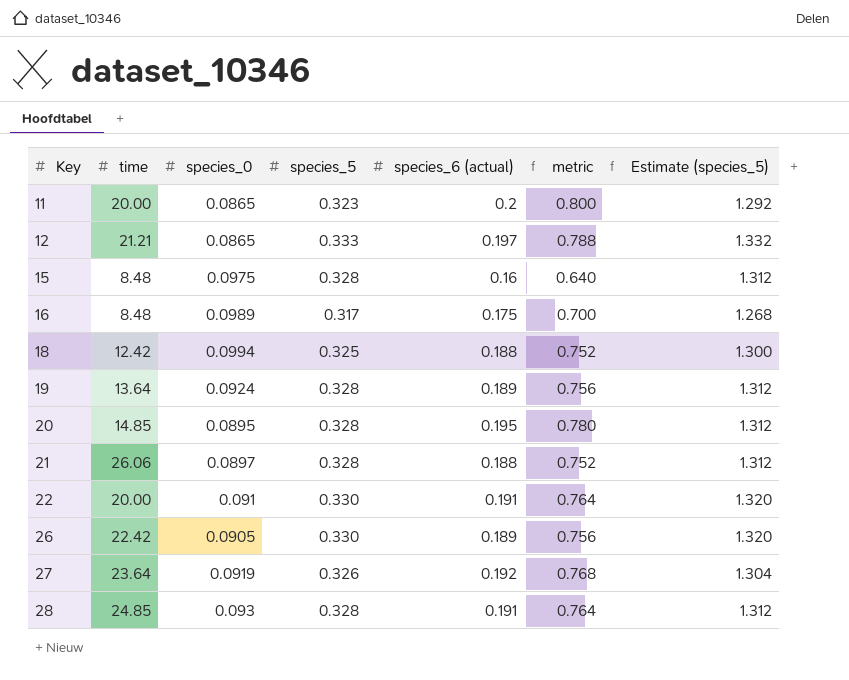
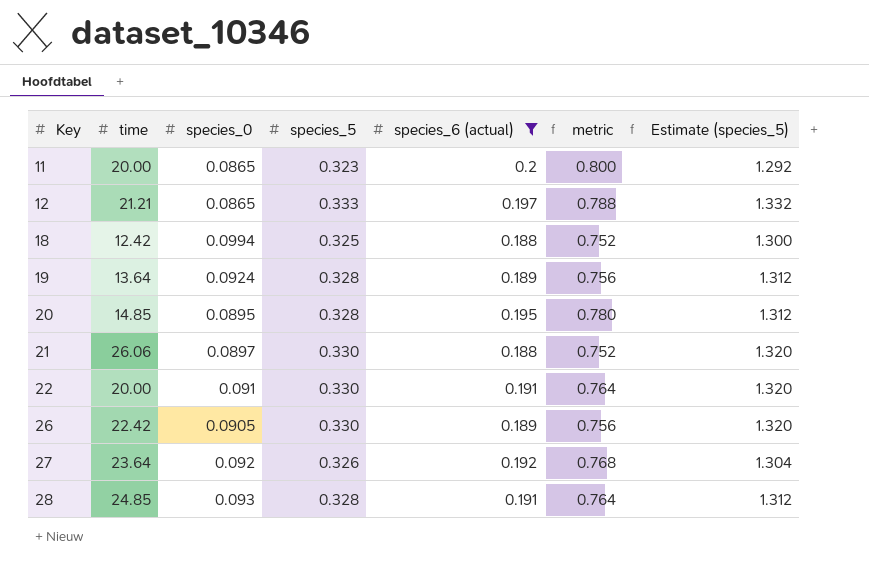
filter: none -> species_6 (actual) >= 0.188
21 | species_5: 0.328 -> 0.330
21 | Estimate (species_5): 1.312 -> 1.320
27 | species_0: 0.0919 -> 0.092

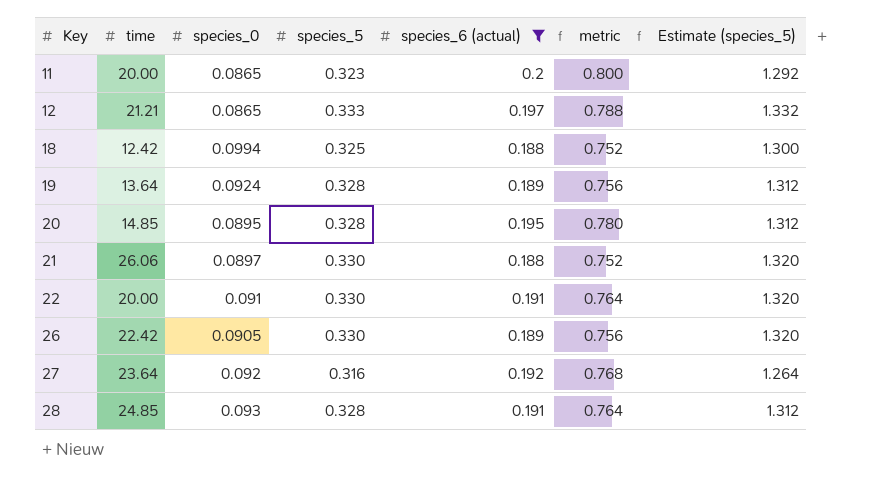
27 | species_5: 0.326 -> 0.316
27 | Estimate (species_5): 1.304 -> 1.264

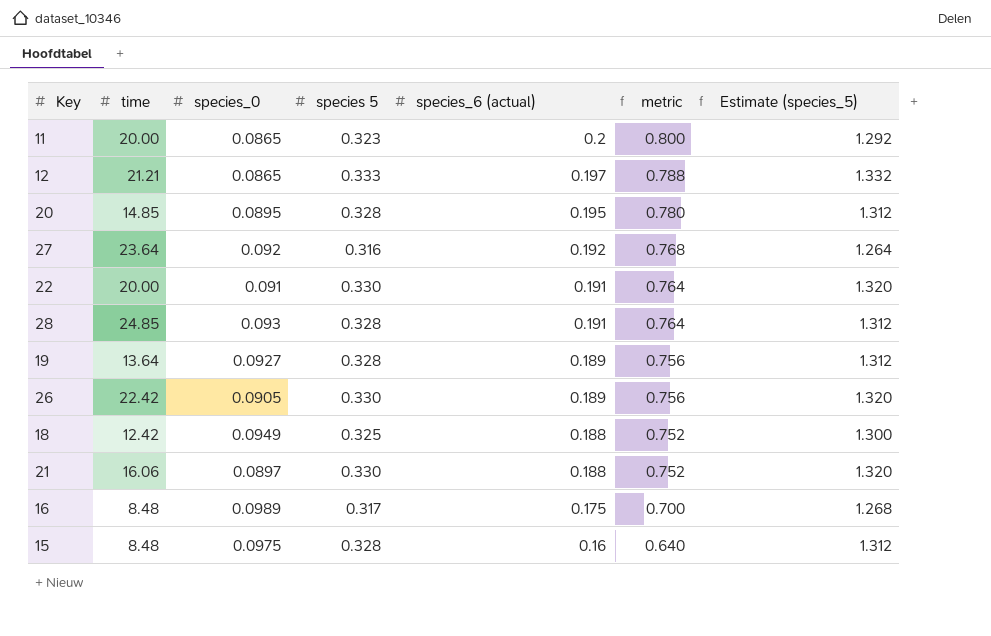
filter: species_6 (actual) >= 0.188 -> none
row order: Key ascending -> species_6 (actual) descending
column name: species_5 -> species 5
19 | species_0: 0.0924 -> 0.0927
18 | species_0: 0.0994 -> 0.0949
21 | time: 26.06 -> 16.06

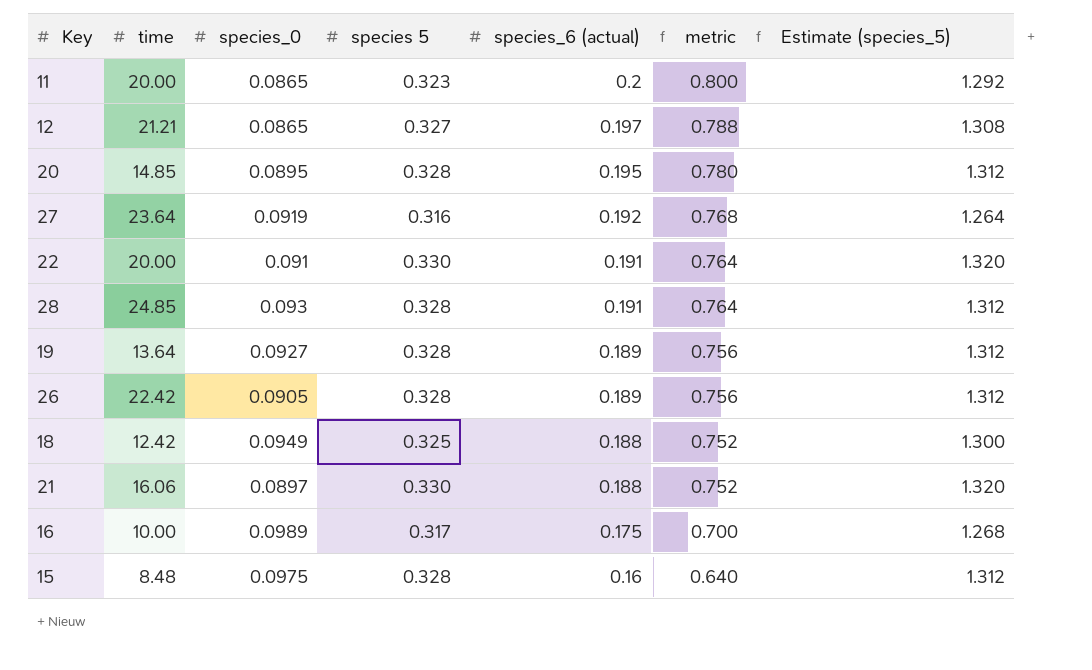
12 | species 5: 0.333 -> 0.327
12 | Estimate (species_5): 1.332 -> 1.308
27 | species_0: 0.092 -> 0.0919
26 | species 5: 0.330 -> 0.328
26 | Estimate (species_5): 1.320 -> 1.312
16 | time: 8.48 -> 10.00

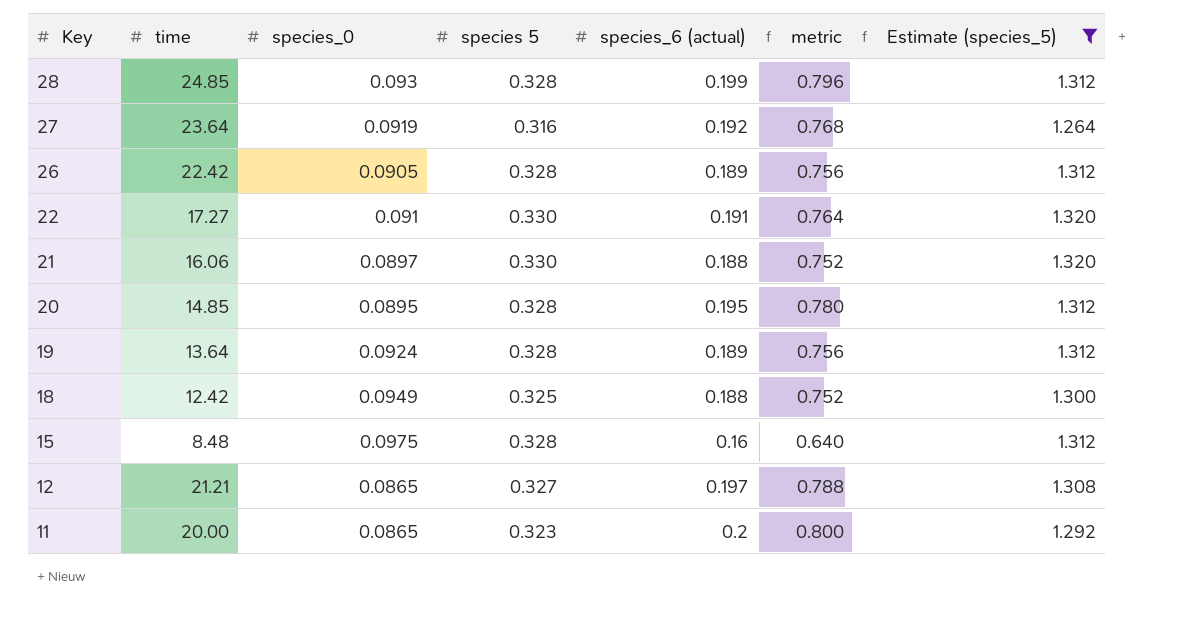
filter: none -> Estimate (species_5) != 1.268
row order: species_6 (actual) descending -> Key descending
28 | species_6 (actual): 0.191 -> 0.199
28 | metric: 0.764 -> 0.796
22 | time: 20.00 -> 17.27
19 | species_0: 0.0927 -> 0.0924

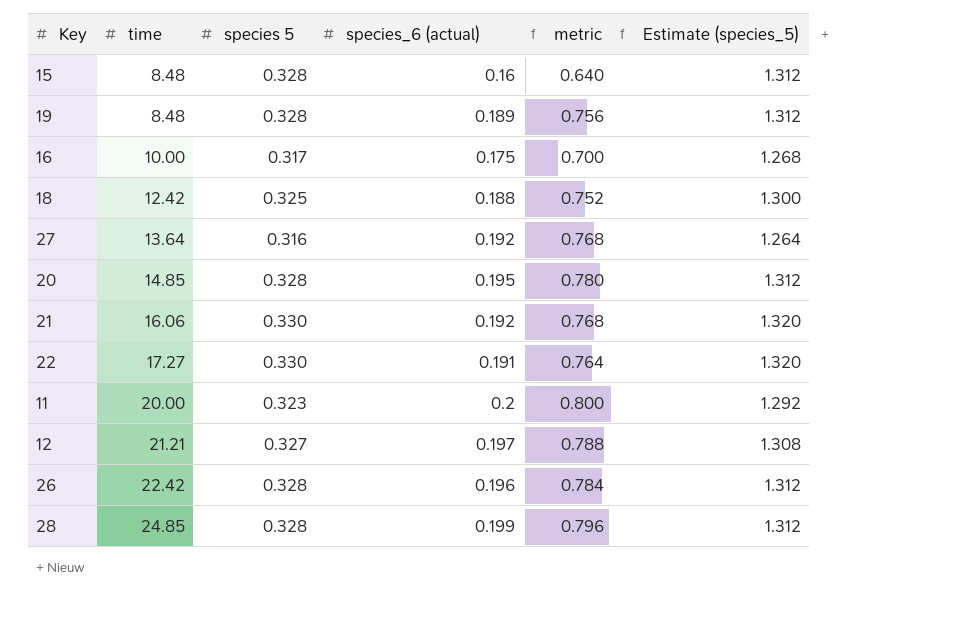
filter: Estimate (species_5) != 1.268 -> none
row order: Key descending -> time ascending
column species_0 | position: 3 -> none
19 | time: 13.64 -> 8.48
27 | time: 23.64 -> 13.64
21 | species_6 (actual): 0.188 -> 0.192
21 | metric: 0.752 -> 0.768
26 | species_6 (actual): 0.189 -> 0.196
26 | metric: 0.756 -> 0.784

